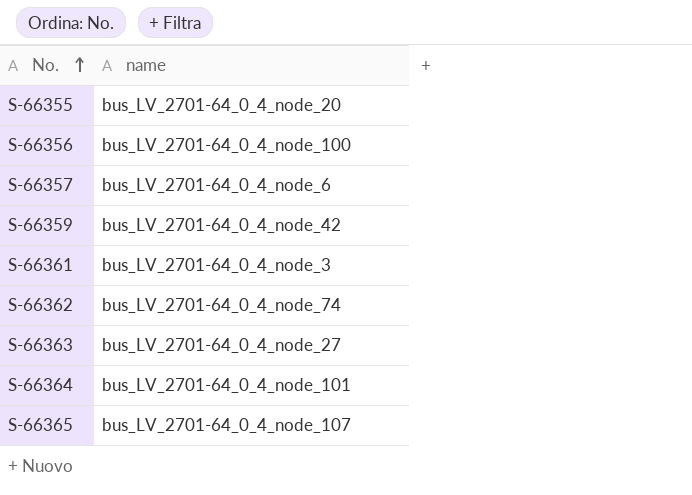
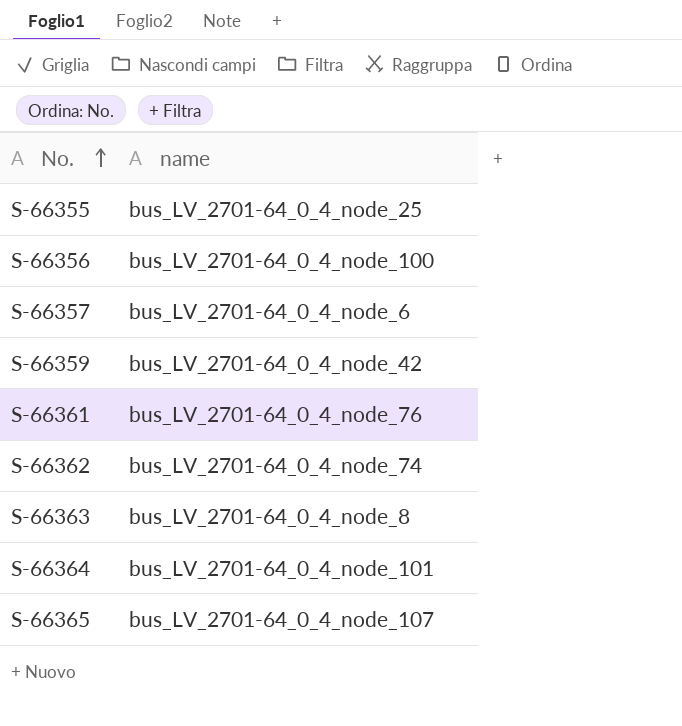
S-66355 | name: bus_LV_2701-64_0_4_node_20 -> bus_LV_2701-64_0_4_node_25
S-66361 | name: bus_LV_2701-64_0_4_node_3 -> bus_LV_2701-64_0_4_node_76
S-66363 | name: bus_LV_2701-64_0_4_node_27 -> bus_LV_2701-64_0_4_node_8

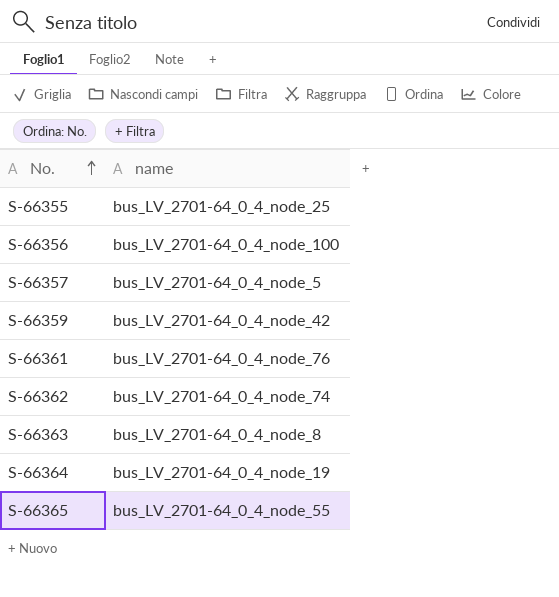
S-66357 | name: bus_LV_2701-64_0_4_node_6 -> bus_LV_2701-64_0_4_node_5
S-66364 | name: bus_LV_2701-64_0_4_node_101 -> bus_LV_2701-64_0_4_node_19
S-66365 | name: bus_LV_2701-64_0_4_node_107 -> bus_LV_2701-64_0_4_node_55

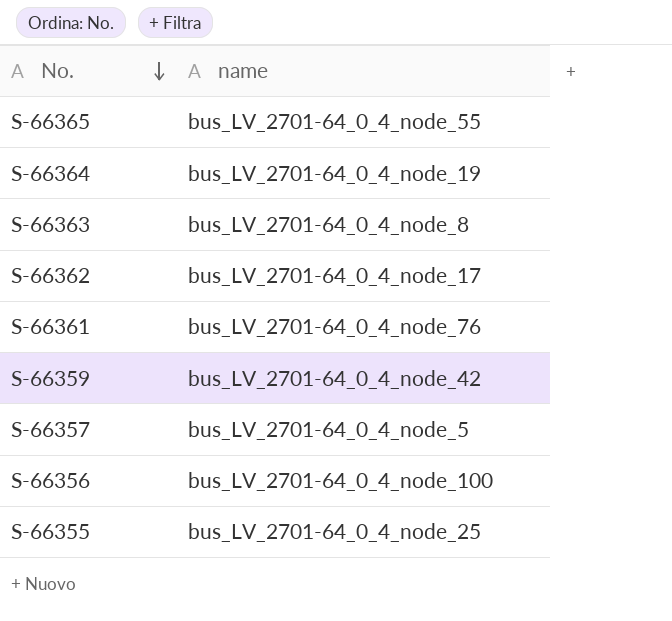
row order: No. ascending -> No. descending
S-66362 | name: bus_LV_2701-64_0_4_node_74 -> bus_LV_2701-64_0_4_node_17

